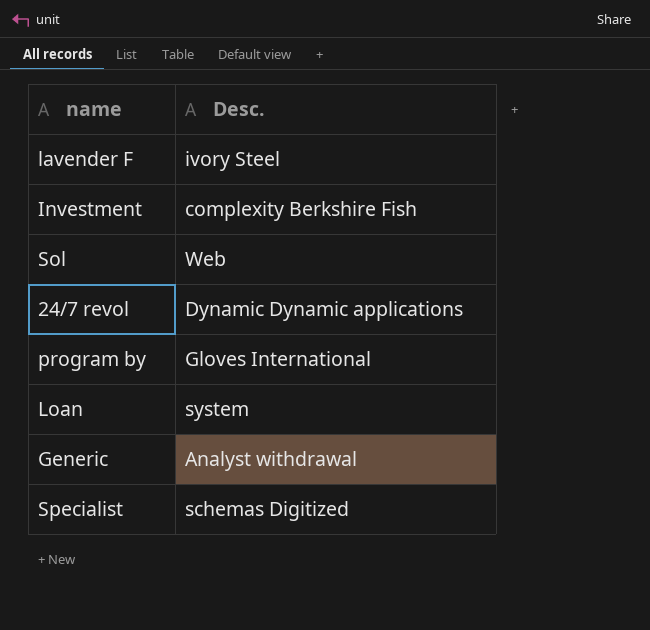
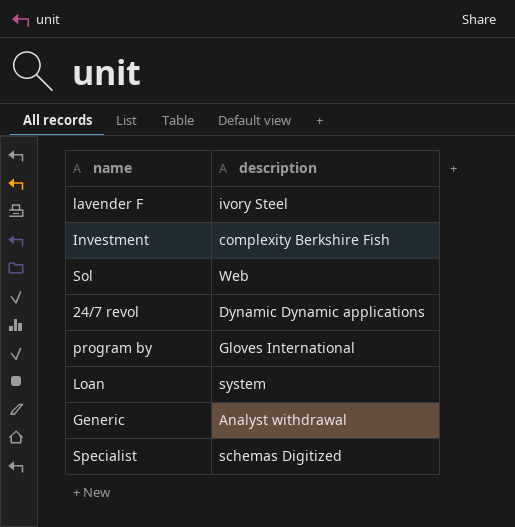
column name: Desc. -> description

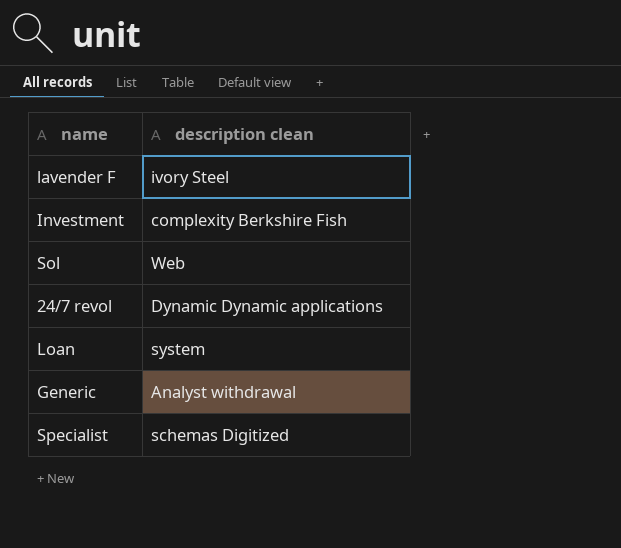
column name: description -> description clean
row program by: Gloves International -> none

